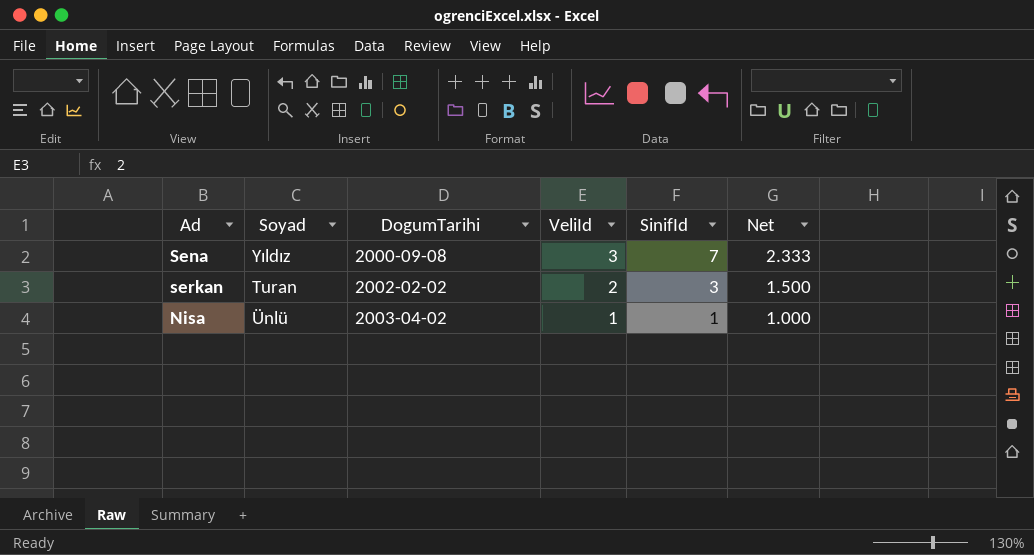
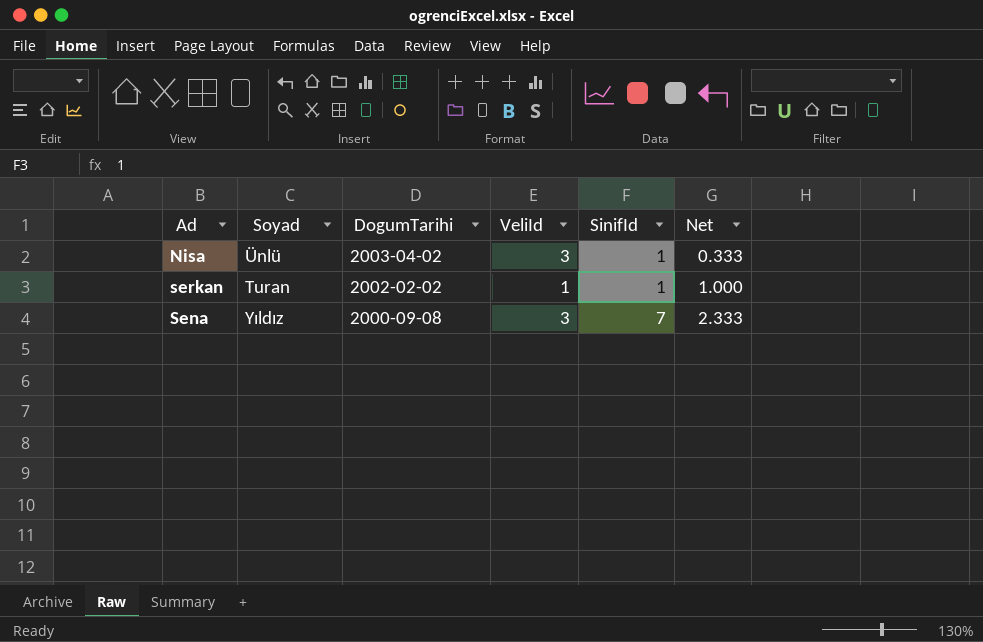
row order: DogumTarihi ascending -> DogumTarihi descending
Nisa | VeliId: 1 -> 3
Nisa | Net: 1.000 -> 0.333
serkan | VeliId: 2 -> 1
serkan | SinifId: 3 -> 1
serkan | Net: 1.500 -> 1.000

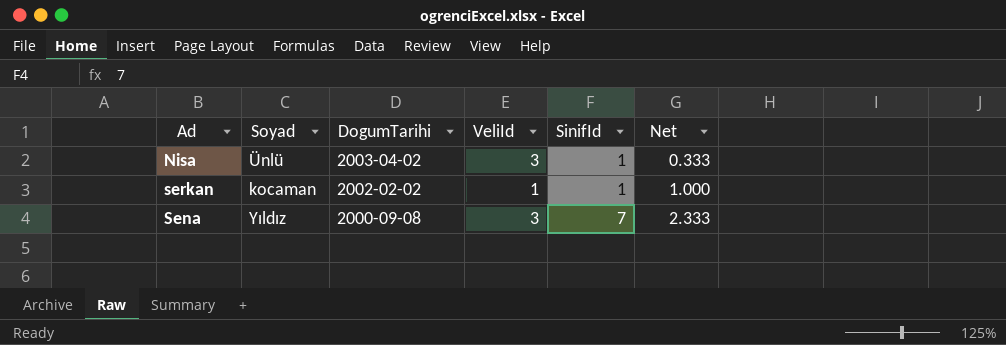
serkan | Soyad: Turan -> kocaman

